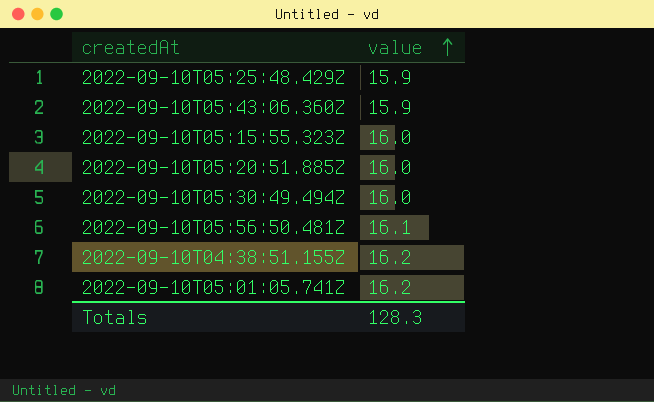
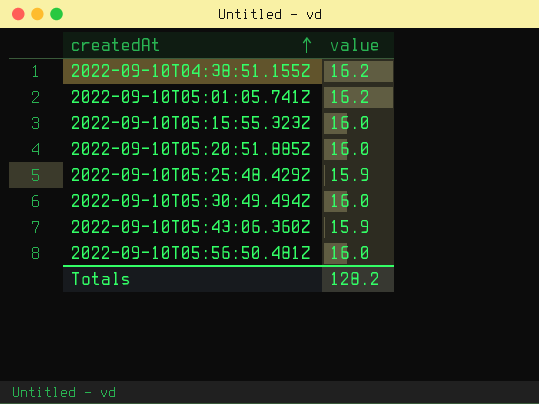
row order: value ascending -> createdAt ascending
2022-09-10T05:56:50.481Z | value: 16.1 -> 16.0
Totals | value: 128.3 -> 128.2

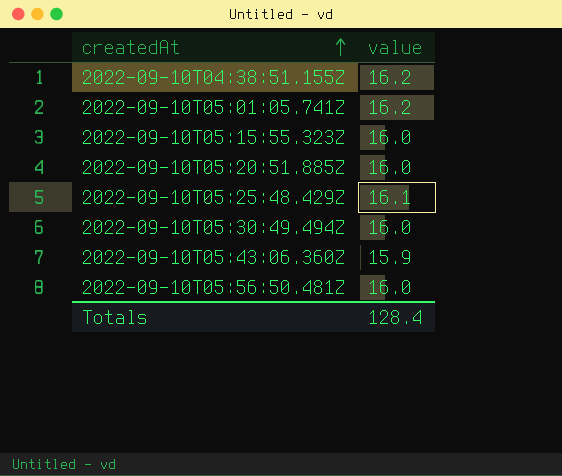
2022-09-10T05:25:48.429Z | value: 15.9 -> 16.1
Totals | value: 128.2 -> 128.4

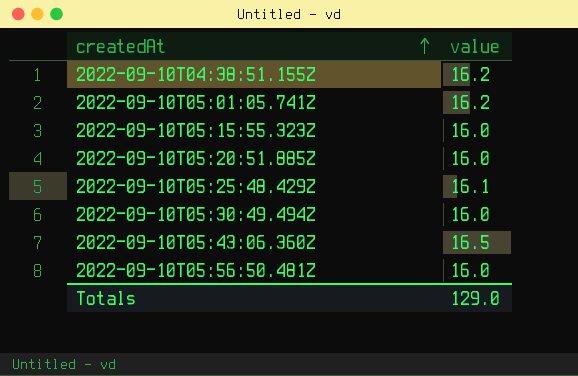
2022-09-10T05:43:06.360Z | value: 15.9 -> 16.5
Totals | value: 128.4 -> 129.0

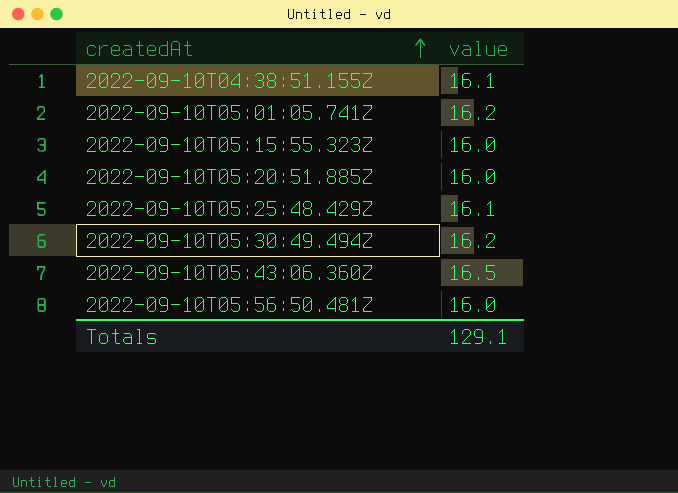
2022-09-10T04:38:51.155Z | value: 16.2 -> 16.1
2022-09-10T05:30:49.494Z | value: 16.0 -> 16.2
Totals | value: 129.0 -> 129.1

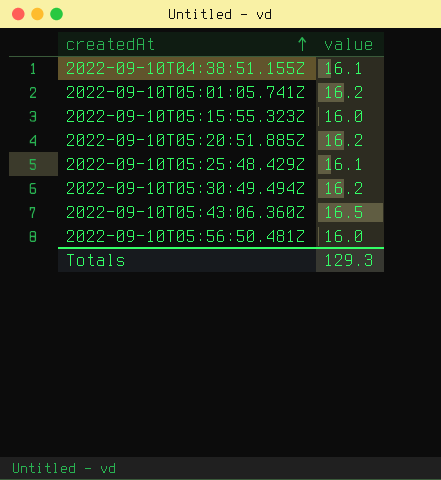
2022-09-10T05:20:51.885Z | value: 16.0 -> 16.2
Totals | value: 129.1 -> 129.3

